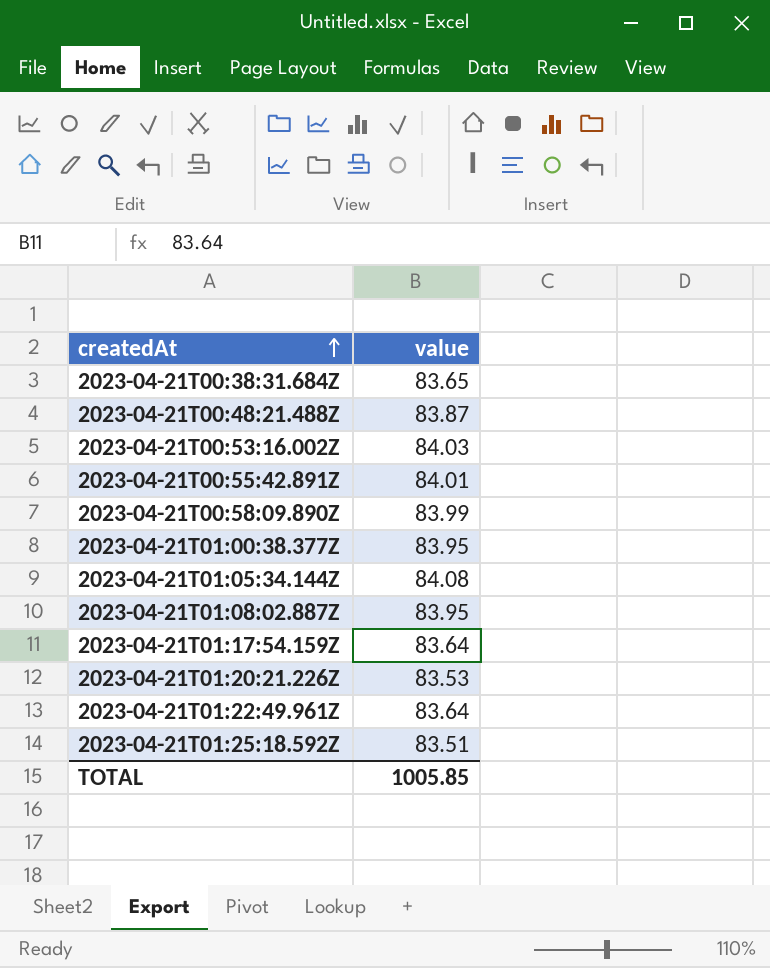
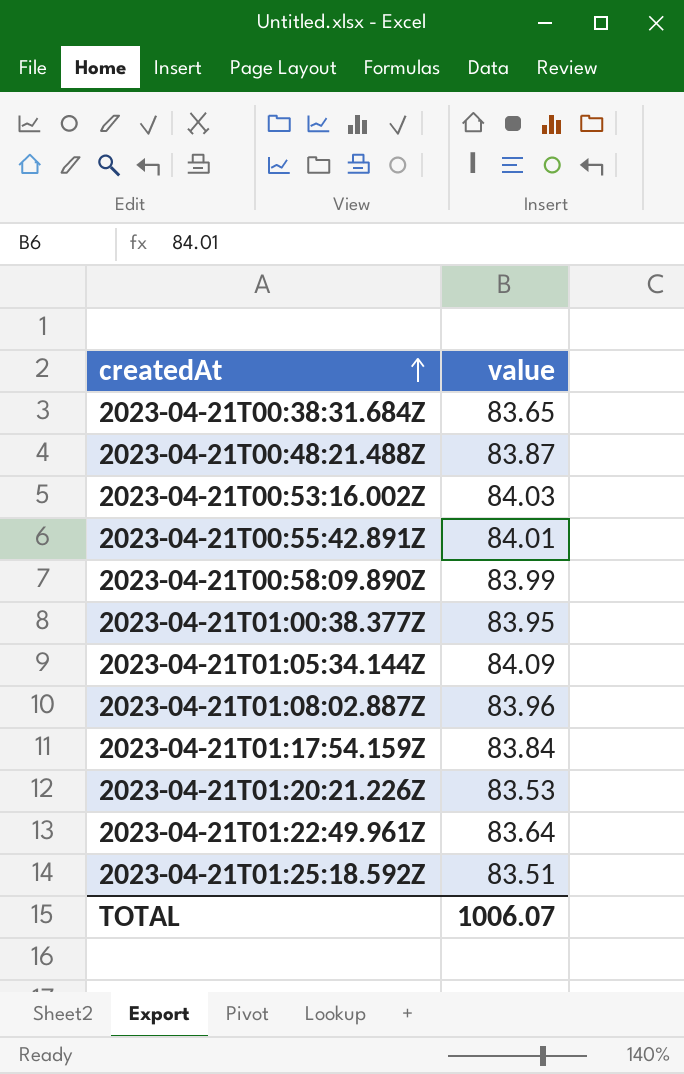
2023-04-21T01:05:34.144Z | value: 84.08 -> 84.09
2023-04-21T01:08:02.887Z | value: 83.95 -> 83.96
2023-04-21T01:17:54.159Z | value: 83.64 -> 83.84
TOTAL | value: 1005.85 -> 1006.07

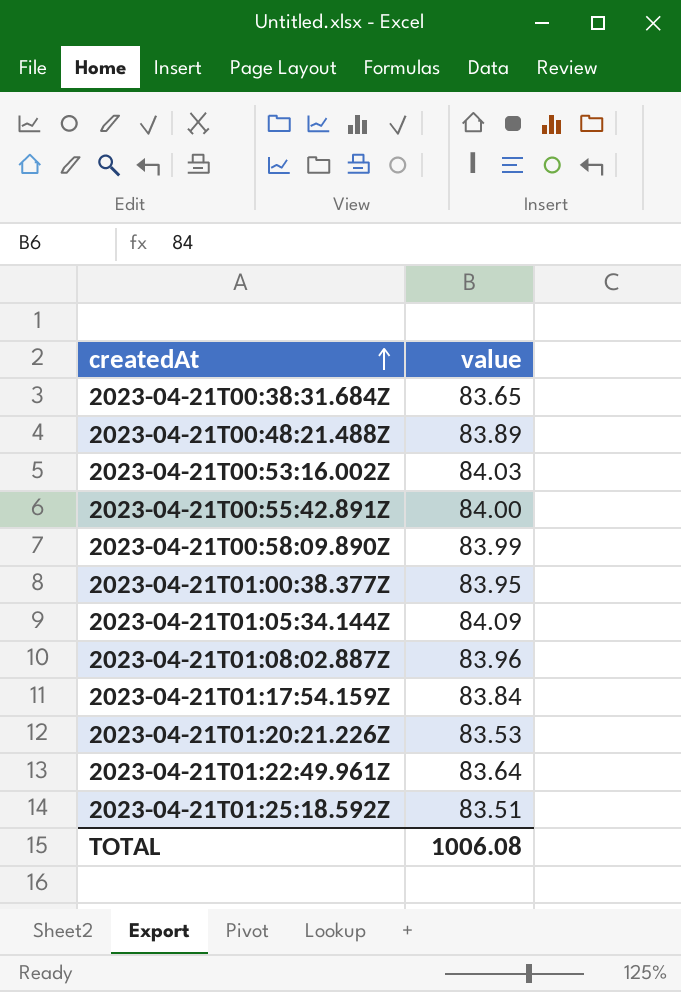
2023-04-21T00:48:21.488Z | value: 83.87 -> 83.89
2023-04-21T00:55:42.891Z | value: 84.01 -> 84.00
TOTAL | value: 1006.07 -> 1006.08

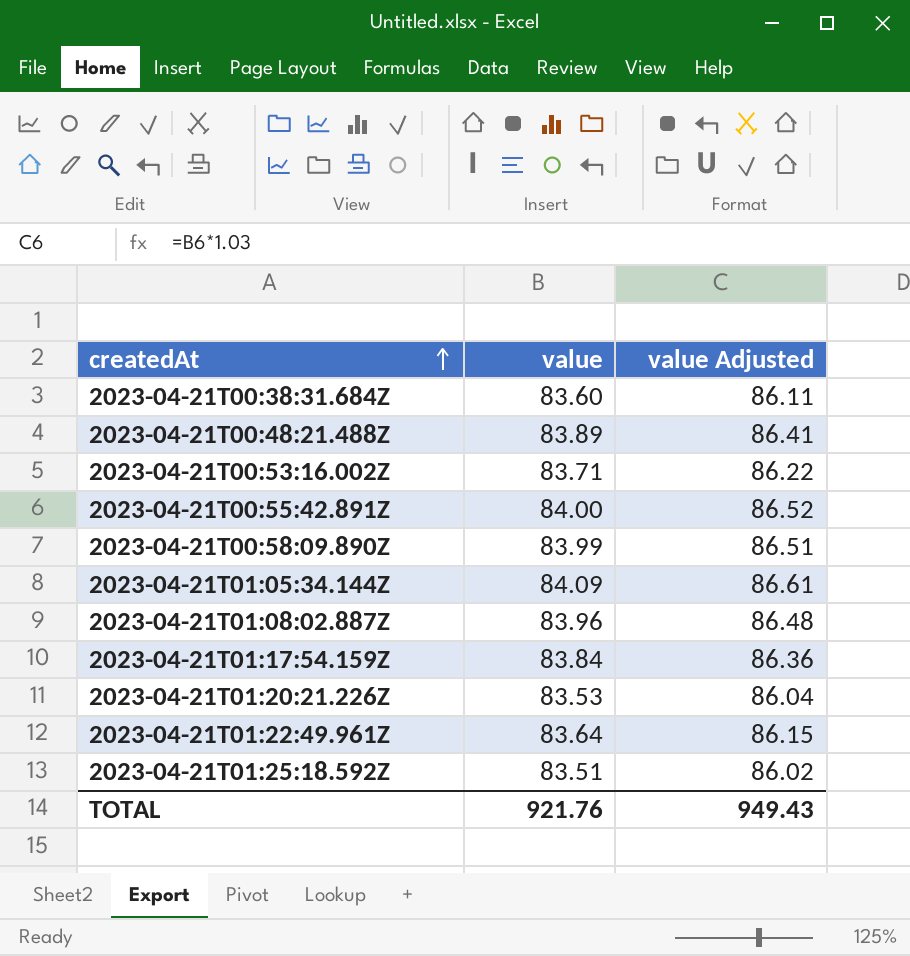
column value Adjusted | formula: none -> [value] * 1.03
row 2023-04-21T01:00:38.377Z: 83.95 -> none
2023-04-21T00:38:31.684Z | value: 83.65 -> 83.60
2023-04-21T00:53:16.002Z | value: 84.03 -> 83.71
TOTAL | value: 1006.08 -> 921.76

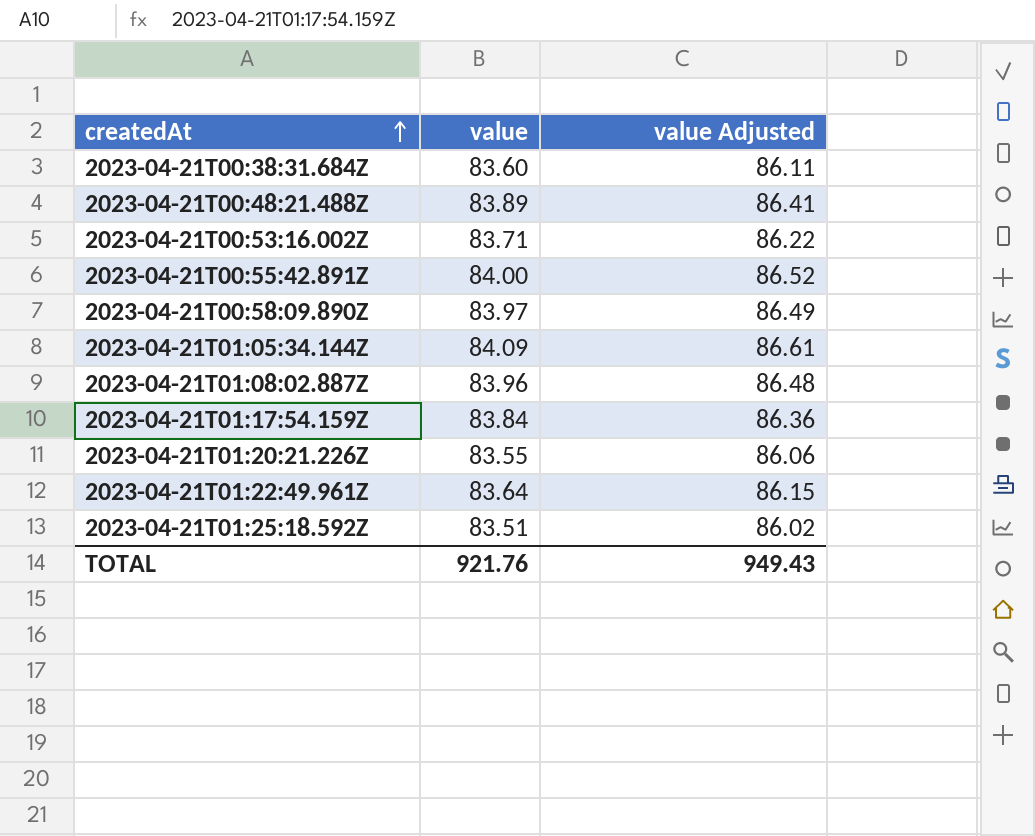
2023-04-21T00:58:09.890Z | value: 83.99 -> 83.97
2023-04-21T00:58:09.890Z | value Adjusted: 86.51 -> 86.49
2023-04-21T01:20:21.226Z | value: 83.53 -> 83.55
2023-04-21T01:20:21.226Z | value Adjusted: 86.04 -> 86.06

